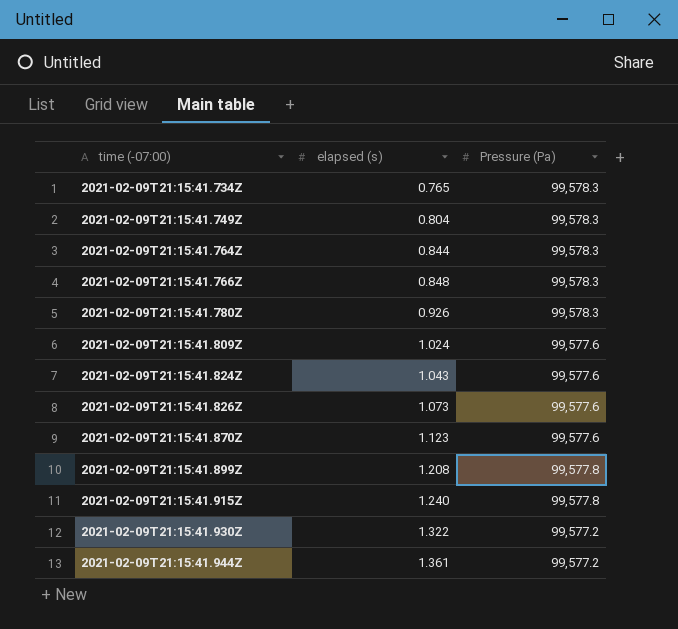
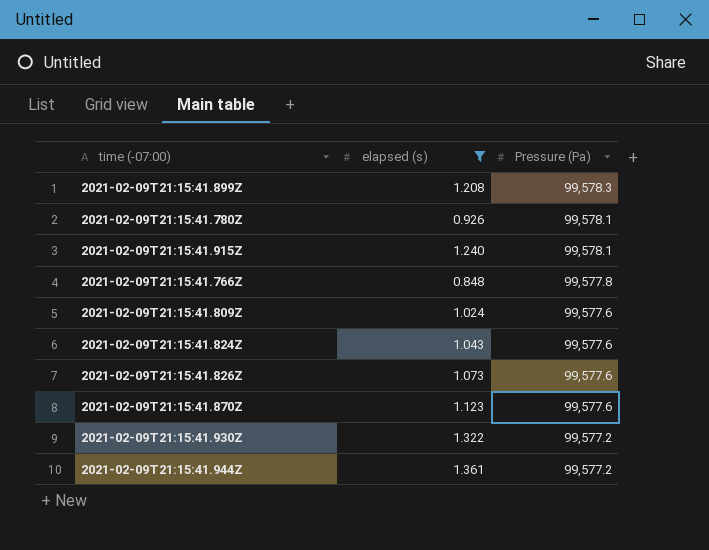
filter: none -> elapsed (s) >= 0.848
row order: time (-07:00) ascending -> Pressure (Pa) descending
2021-02-09T21:15:41.899Z | Pressure (Pa): 99,577.8 -> 99,578.3
2021-02-09T21:15:41.780Z | Pressure (Pa): 99,578.3 -> 99,578.1
2021-02-09T21:15:41.915Z | Pressure (Pa): 99,577.8 -> 99,578.1
2021-02-09T21:15:41.766Z | Pressure (Pa): 99,578.3 -> 99,577.8

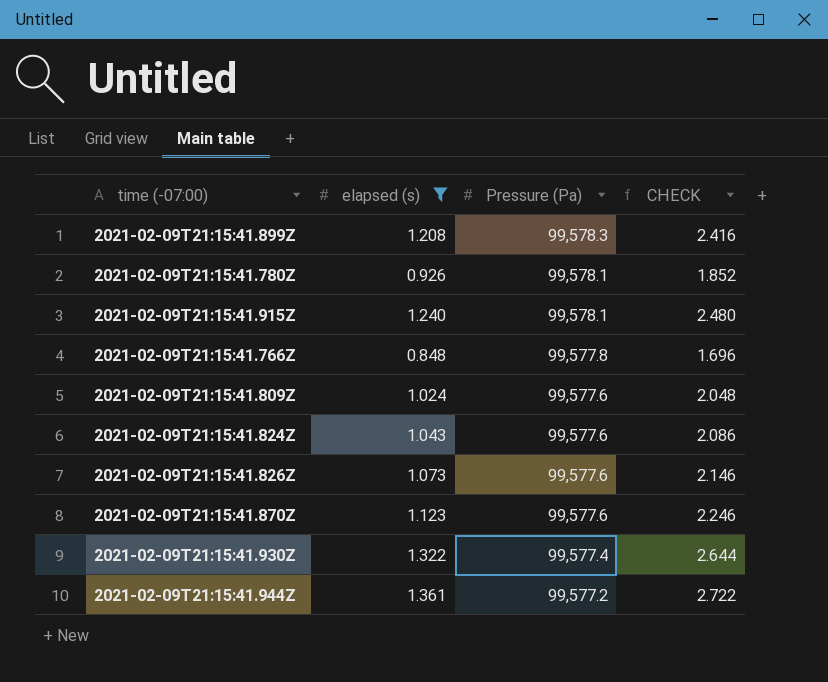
column CHECK | formula: none -> [elapsed (s)] * 2
2021-02-09T21:15:41.930Z | Pressure (Pa): 99,577.2 -> 99,577.4

